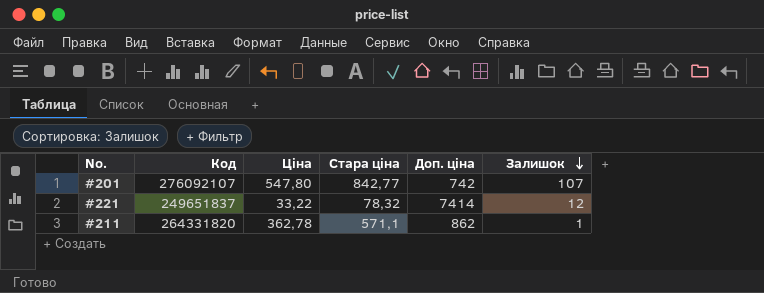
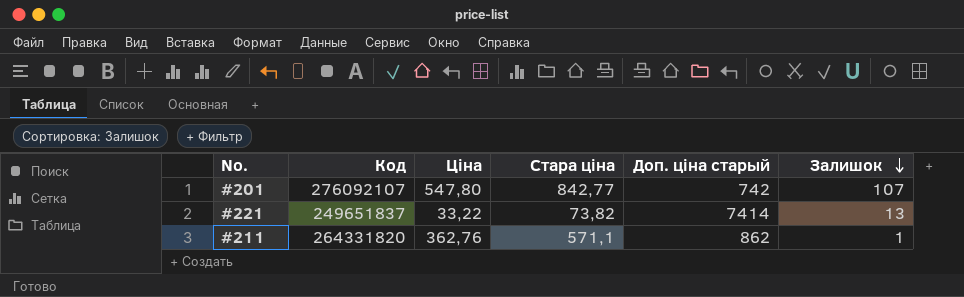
column name: Доп. ціна -> Доп. ціна старый
#221 | Стара ціна: 78,32 -> 73,82
#221 | Залишок: 12 -> 13
#211 | Ціна: 362,78 -> 362,76

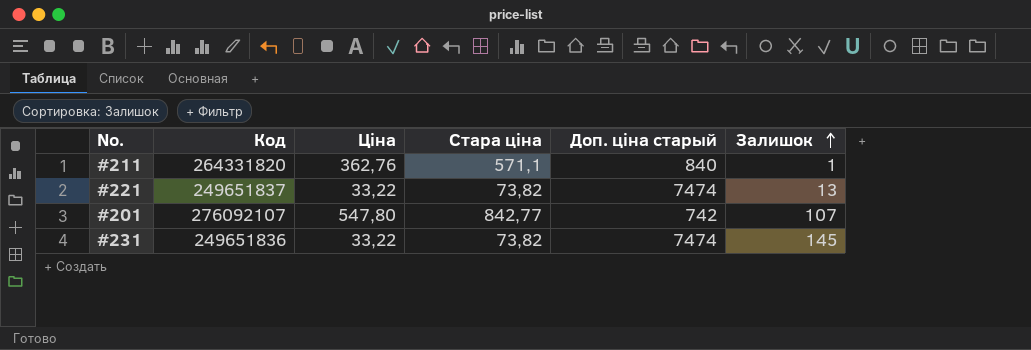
row order: Залишок descending -> Залишок ascending
#211 | Доп. ціна старый: 862 -> 840
#221 | Доп. ціна старый: 7414 -> 7474
row #231: none -> 249651836 | 33,22 | 73,82 | 7474 | 145

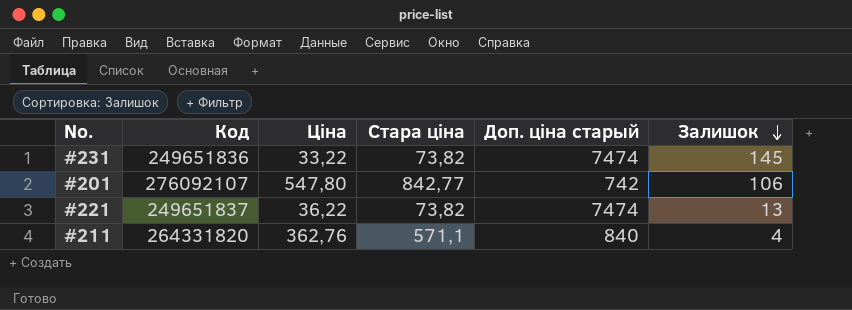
row order: Залишок ascending -> Залишок descending
#201 | Залишок: 107 -> 106
#221 | Ціна: 33,22 -> 36,22
#211 | Залишок: 1 -> 4

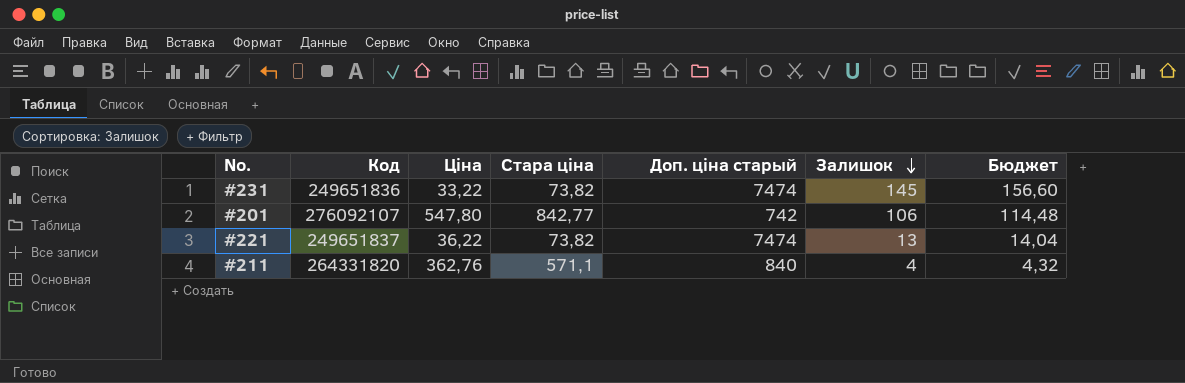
column Бюджет | formula: none -> [Залишок] * 1,08

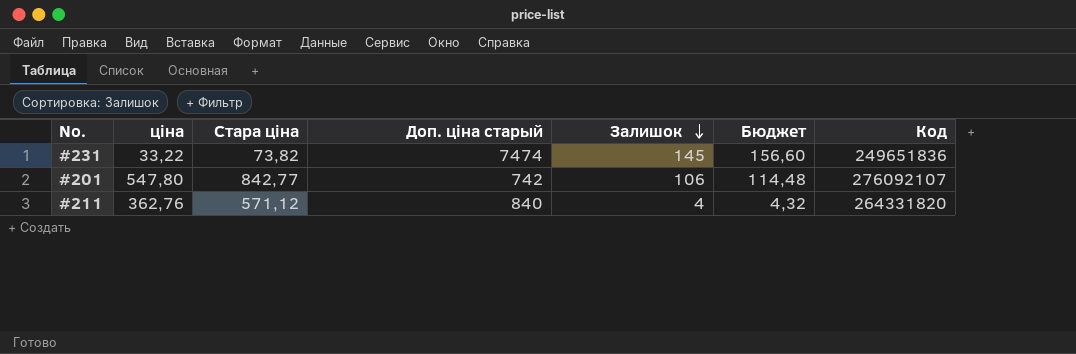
column name: Ціна -> ціна
column Код | position: 2 -> 7
row #221: 249651837 | 36,22 | 73,82 | 7474 | 13 | 14,04 -> none
#211 | Стара ціна: 571,1 -> 571,12

